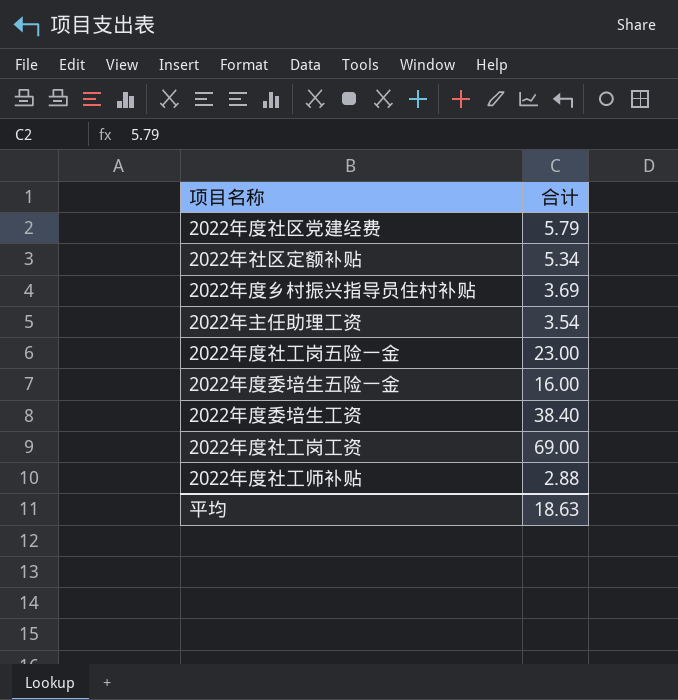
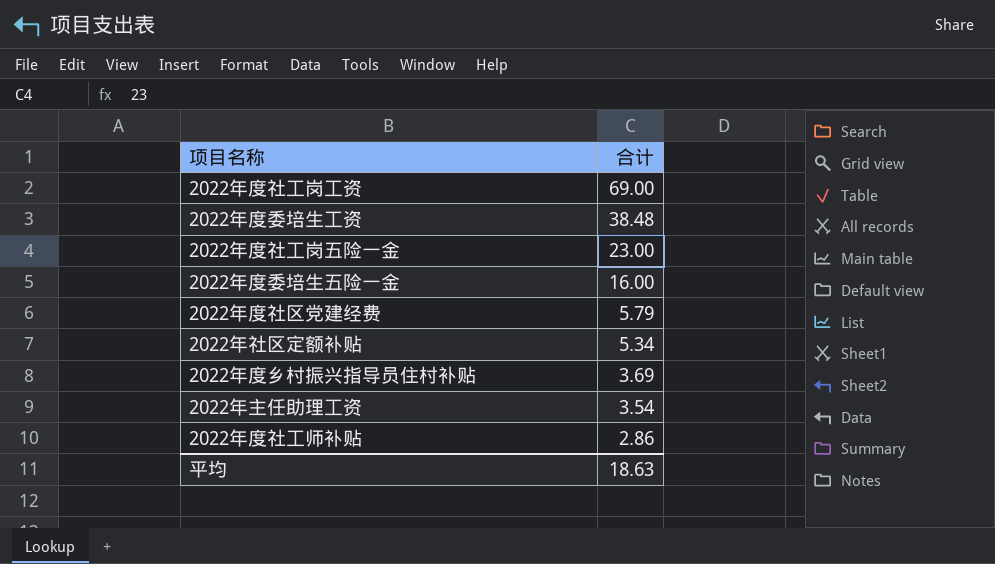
row order: none -> 合计 descending
2022年度委培生工资 | 合计: 38.40 -> 38.48
2022年度社工师补贴 | 合计: 2.88 -> 2.86

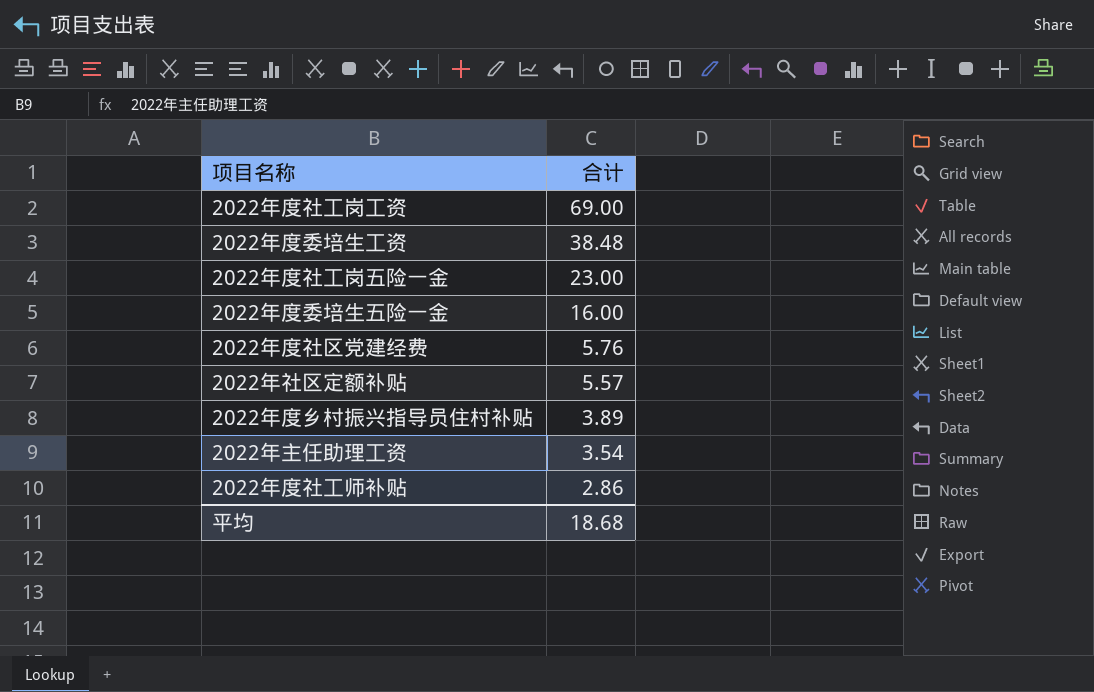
2022年度社区党建经费 | 合计: 5.79 -> 5.76
2022年社区定额补贴 | 合计: 5.34 -> 5.57
2022年度乡村振兴指导员住村补贴 | 合计: 3.69 -> 3.89
平均 | 合计: 18.63 -> 18.68

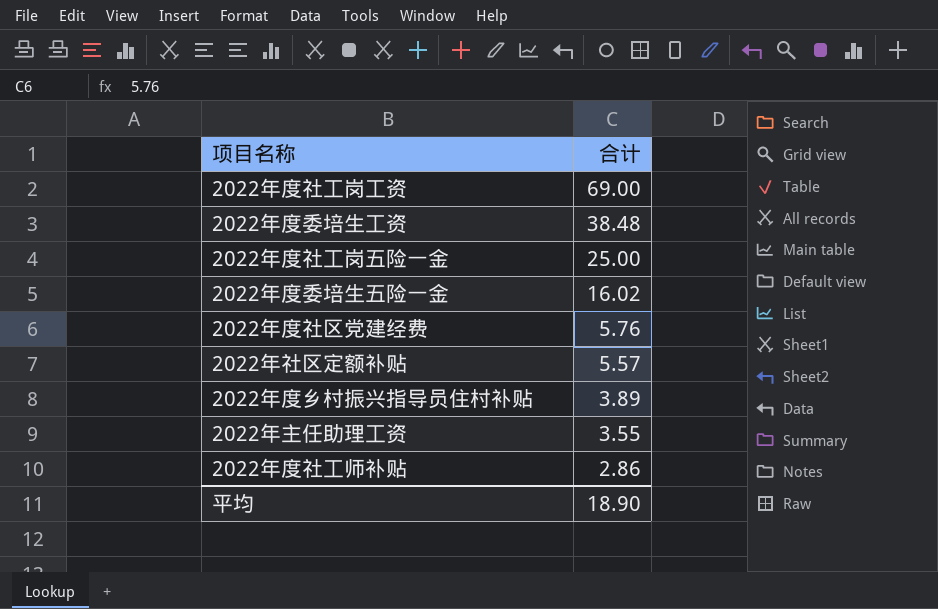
2022年度社工岗五险一金 | 合计: 23.00 -> 25.00
2022年度委培生五险一金 | 合计: 16.00 -> 16.02
2022年主任助理工资 | 合计: 3.54 -> 3.55
平均 | 合计: 18.68 -> 18.90

